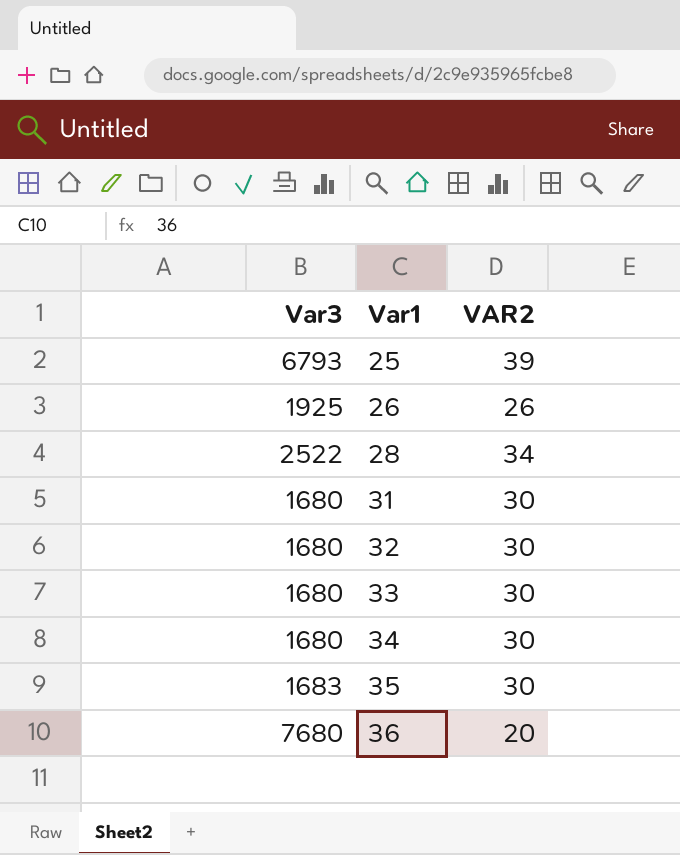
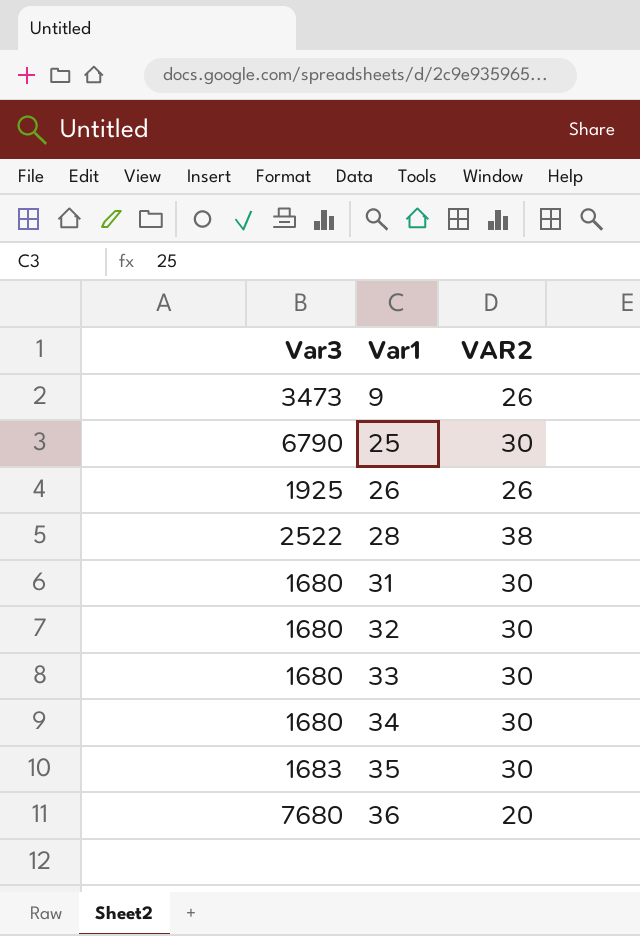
row 9: none -> 3473 | 26
25 | Var3: 6793 -> 6790
25 | VAR2: 39 -> 30
28 | VAR2: 34 -> 38

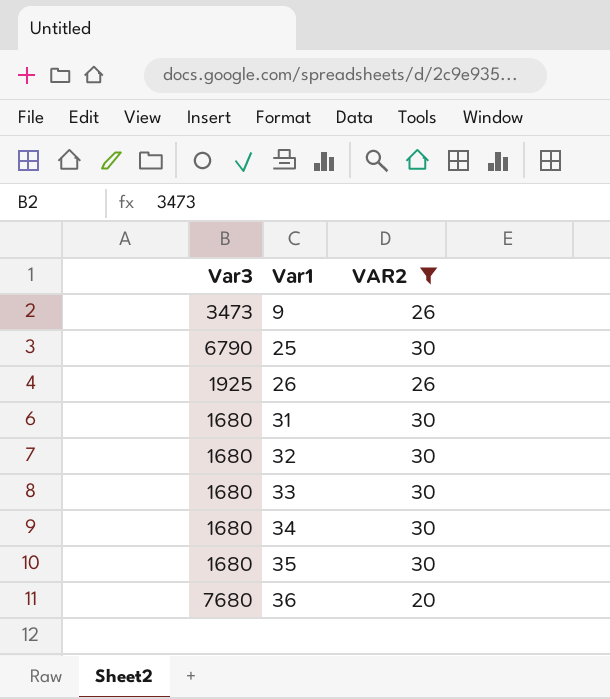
filter: none -> VAR2 != 38
35 | Var3: 1683 -> 1680

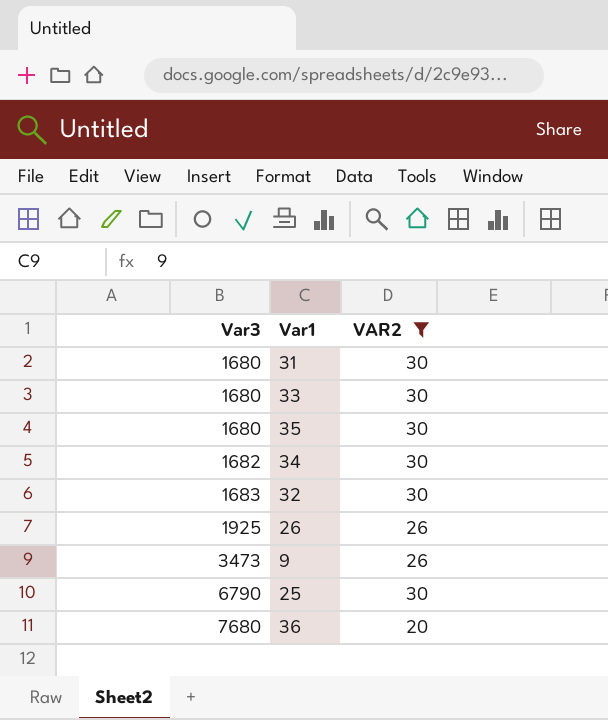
row order: Var1 ascending -> Var3 ascending
34 | Var3: 1680 -> 1682
32 | Var3: 1680 -> 1683

